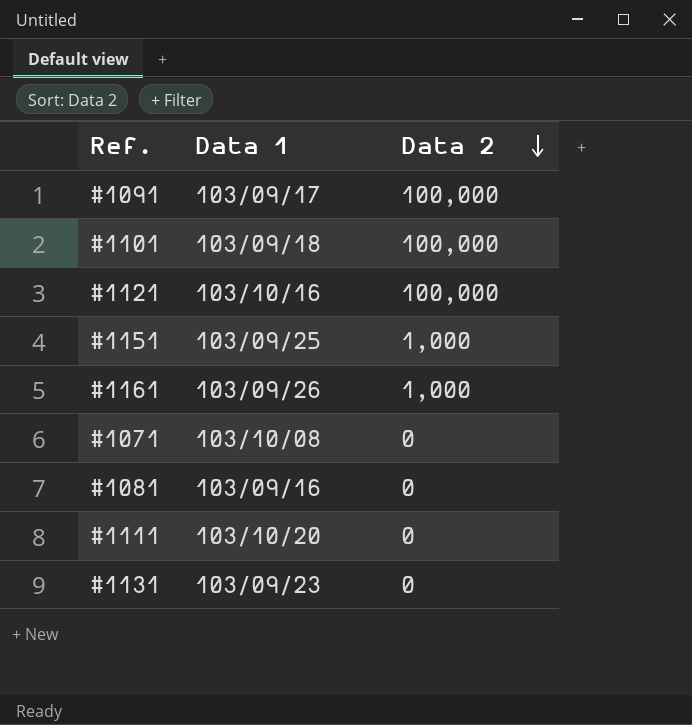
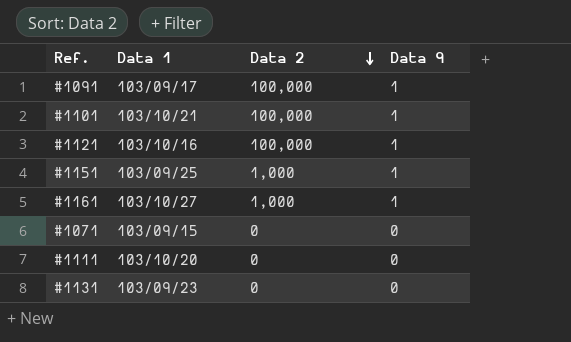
column Data 9 | position: none -> 4
row #1081: 103/09/16 | 0 -> none
#1101 | Data 1: 103/09/18 -> 103/10/21
#1161 | Data 1: 103/09/26 -> 103/10/27
#1071 | Data 1: 103/10/08 -> 103/09/15

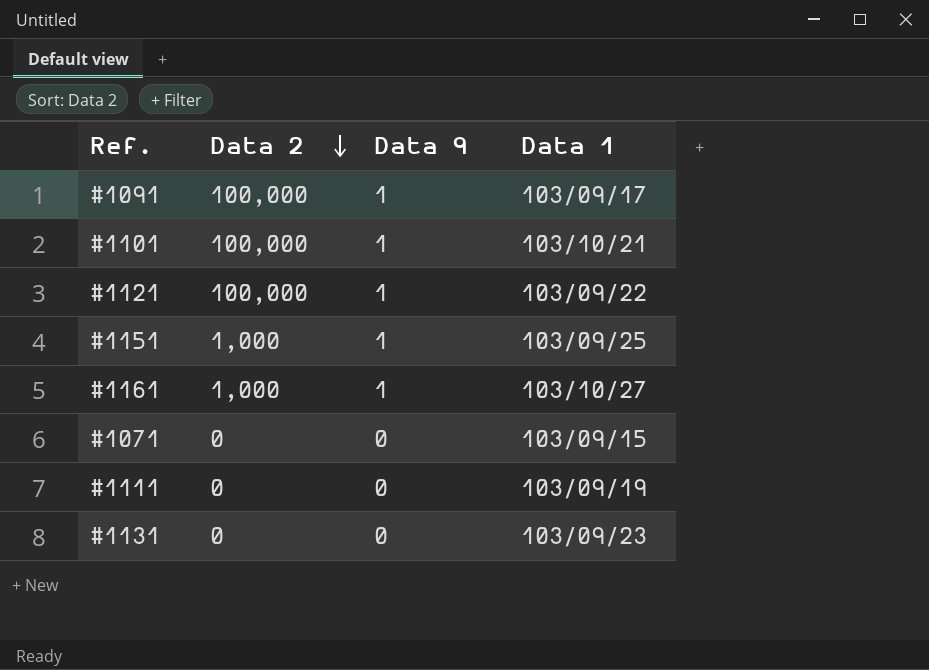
column Data 1 | position: 2 -> 4
#1121 | Data 1: 103/10/16 -> 103/09/22
#1111 | Data 1: 103/10/20 -> 103/09/19

